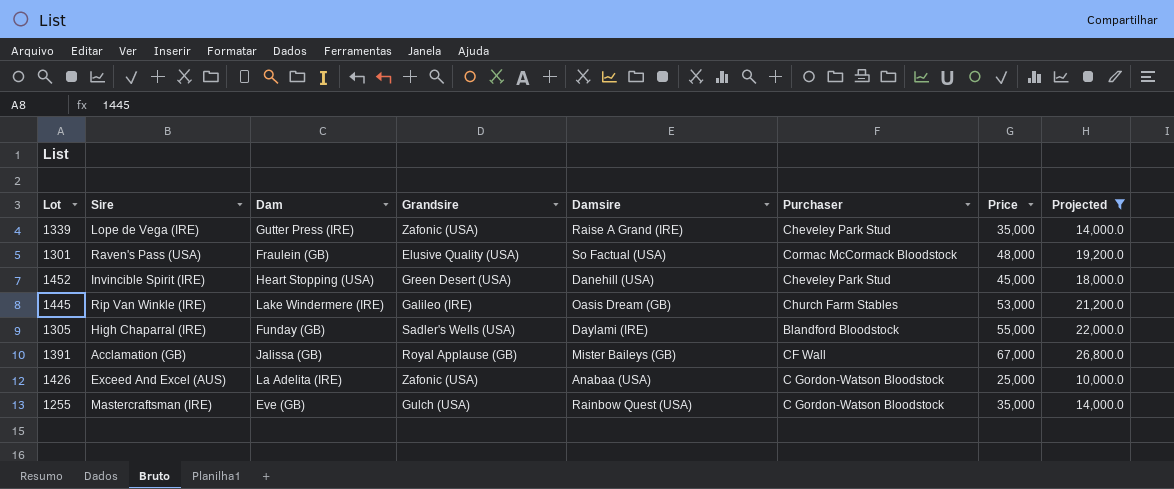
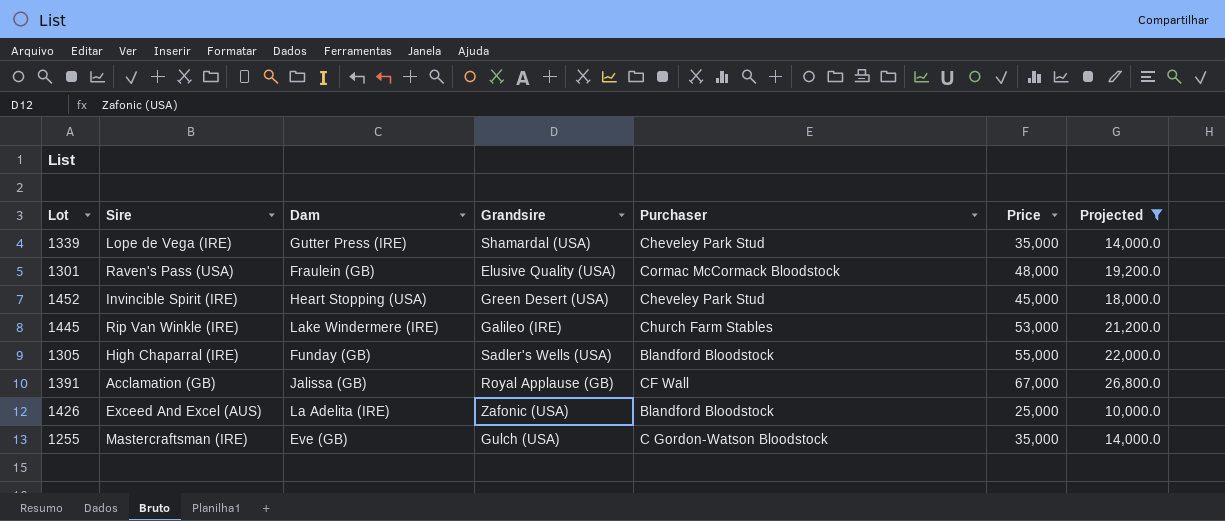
column Damsire | position: 5 -> none
1339 | Grandsire: Zafonic (USA) -> Shamardal (USA)
1426 | Purchaser: C Gordon-Watson Bloodstock -> Blandford Bloodstock

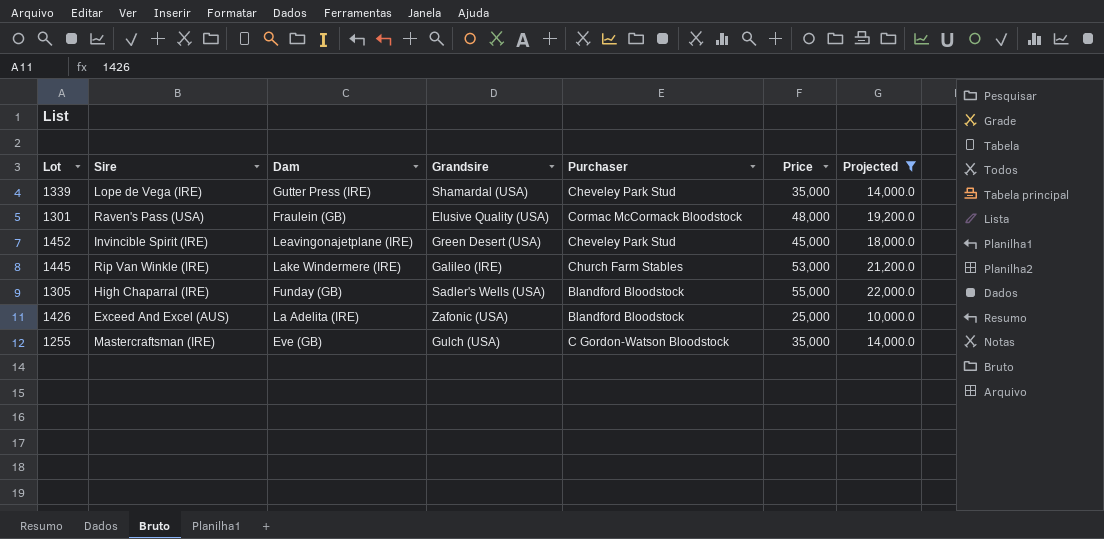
row 1391: Acclamation (GB) | Jalissa (GB) | Royal Applause (GB) | CF Wall | 67,000 | 26,800.0 -> none
1452 | Dam: Heart Stopping (USA) -> Leavingonajetplane (IRE)

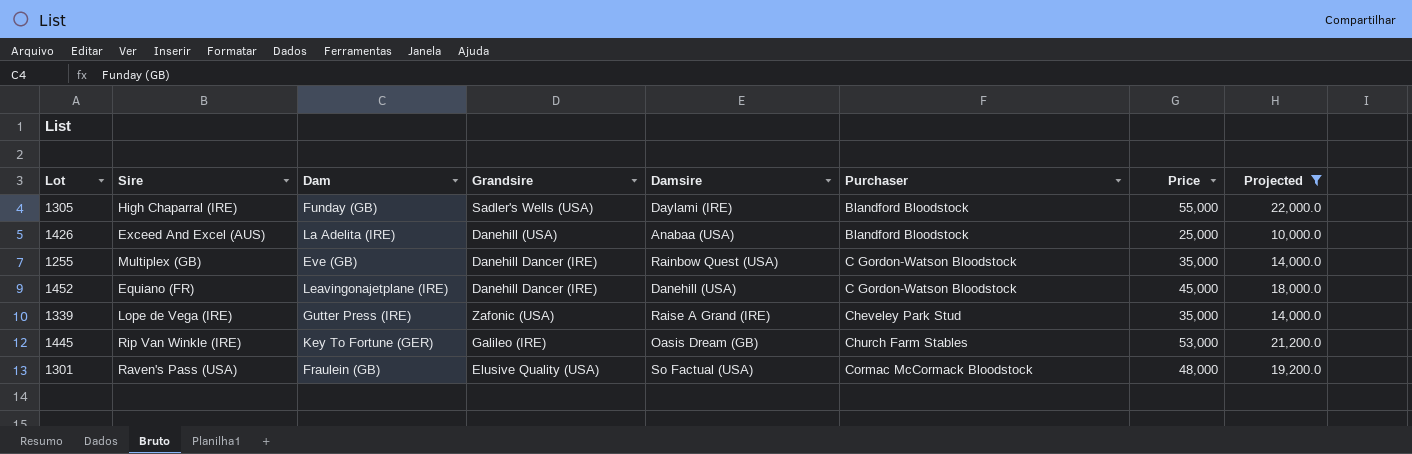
row order: none -> Purchaser ascending
column Damsire | position: none -> 5
1426 | Grandsire: Zafonic (USA) -> Danehill (USA)
1255 | Sire: Mastercraftsman (IRE) -> Multiplex (GB)
1255 | Grandsire: Gulch (USA) -> Danehill Dancer (IRE)
1452 | Sire: Invincible Spirit (IRE) -> Equiano (FR)
1452 | Grandsire: Green Desert (USA) -> Danehill Dancer (IRE)
1452 | Purchaser: Cheveley Park Stud -> C Gordon-Watson Bloodstock
1339 | Grandsire: Shamardal (USA) -> Zafonic (USA)
1445 | Dam: Lake Windermere (IRE) -> Key To Fortune (GER)

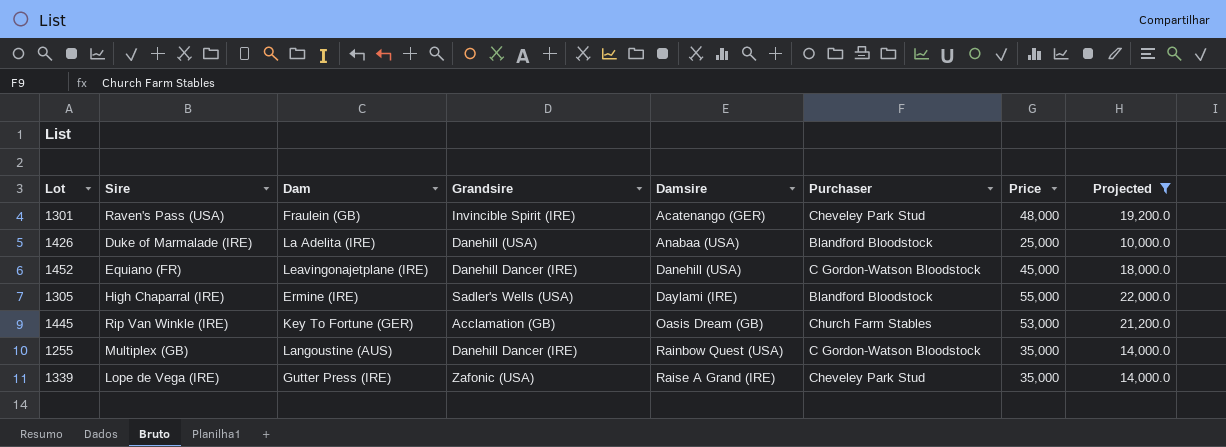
row order: Purchaser ascending -> Damsire ascending
1301 | Grandsire: Elusive Quality (USA) -> Invincible Spirit (IRE)
1301 | Damsire: So Factual (USA) -> Acatenango (GER)
1301 | Purchaser: Cormac McCormack Bloodstock -> Cheveley Park Stud
1426 | Sire: Exceed And Excel (AUS) -> Duke of Marmalade (IRE)
1305 | Dam: Funday (GB) -> Ermine (IRE)
1445 | Grandsire: Galileo (IRE) -> Acclamation (GB)
1255 | Dam: Eve (GB) -> Langoustine (AUS)

